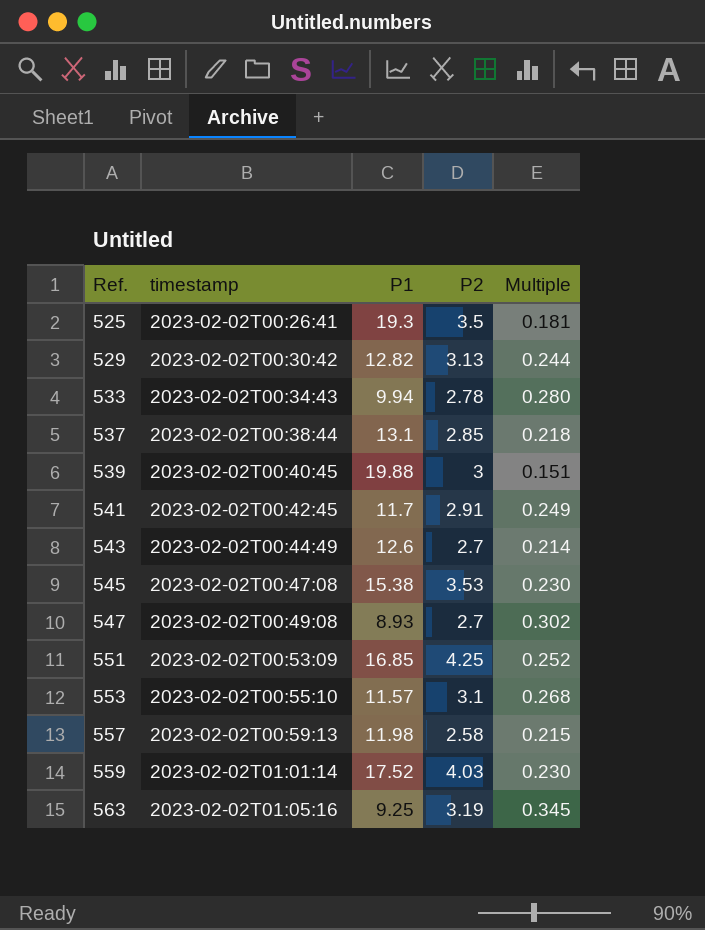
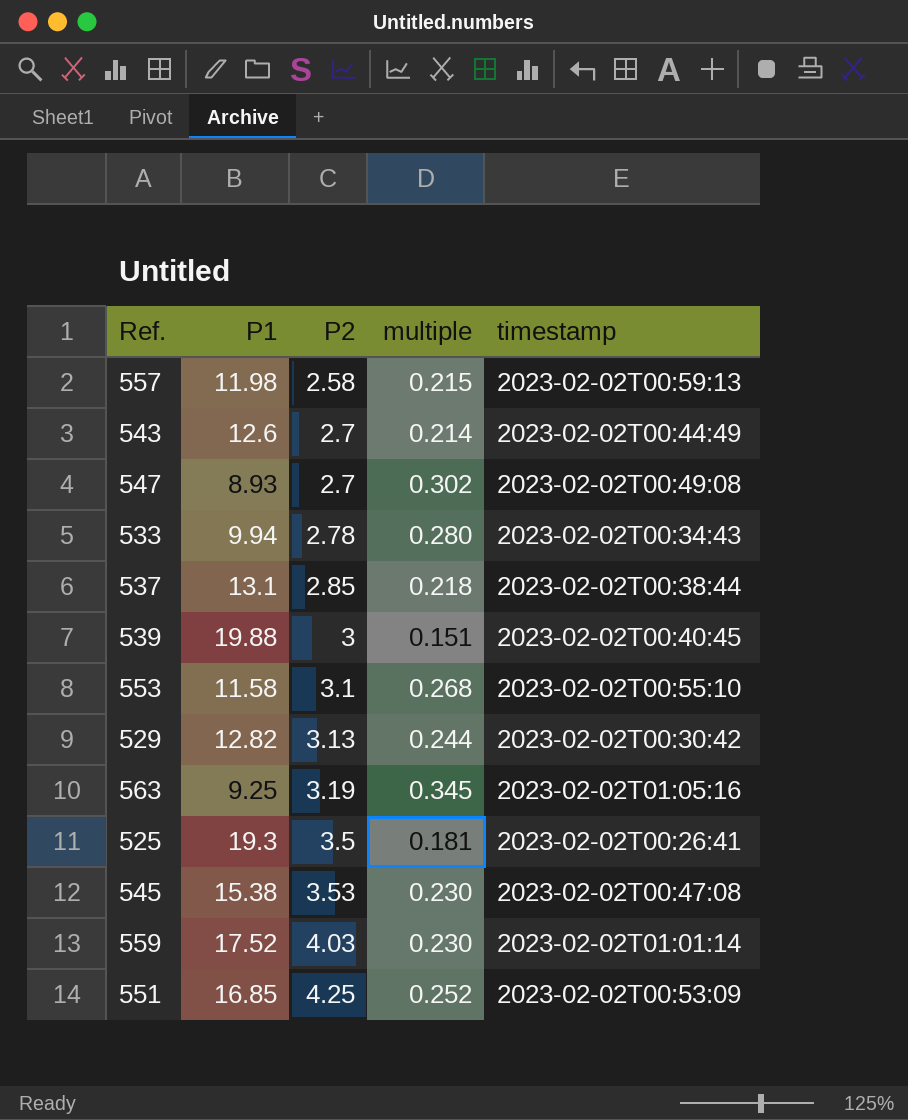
row order: Ref. ascending -> P2 ascending
column name: Multiple -> multiple
column timestamp | position: 2 -> 5
row 541: 2023-02-02T00:42:45 | 11.7 | 2.91 | 0.249 -> none
553 | P1: 11.57 -> 11.58

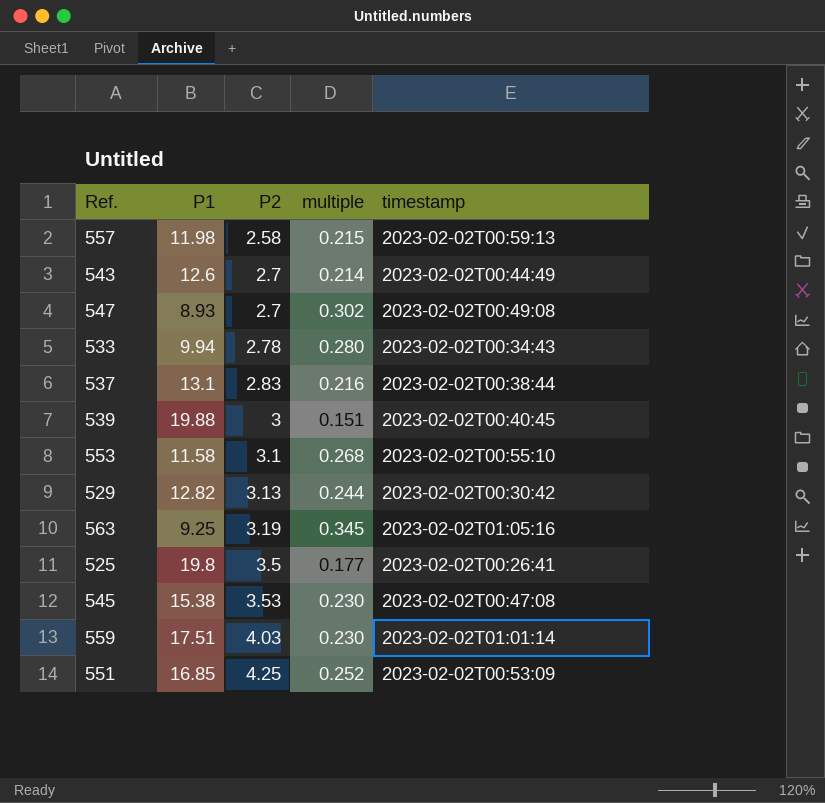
537 | P2: 2.85 -> 2.83
537 | multiple: 0.218 -> 0.216
525 | P1: 19.3 -> 19.8
525 | multiple: 0.181 -> 0.177
559 | P1: 17.52 -> 17.51

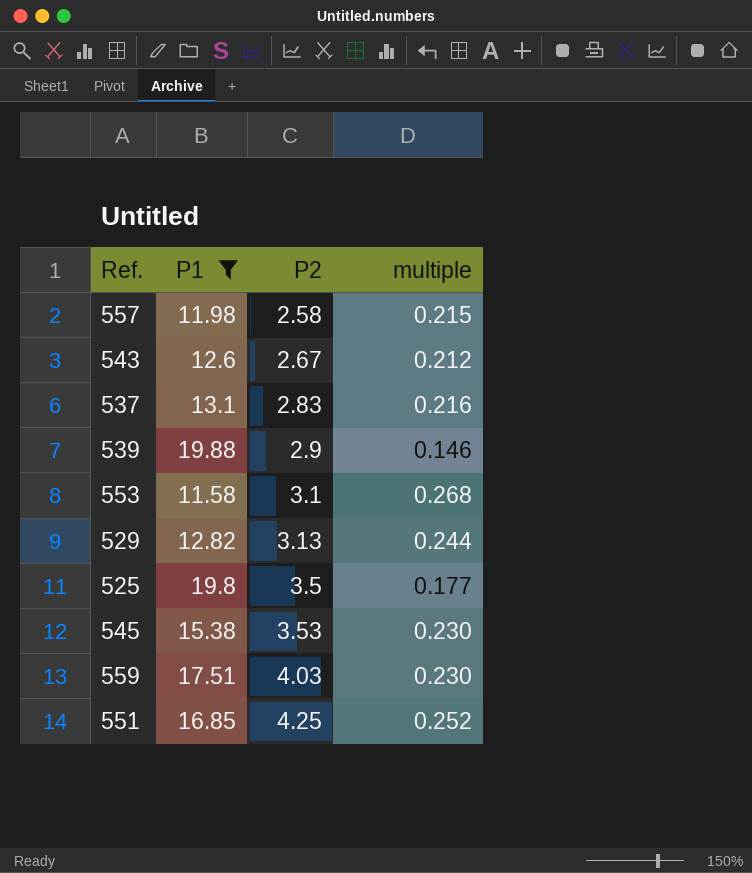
filter: none -> P1 >= 11.58
column timestamp | position: 5 -> none
543 | P2: 2.7 -> 2.67
543 | multiple: 0.214 -> 0.212
539 | P2: 3 -> 2.9
539 | multiple: 0.151 -> 0.146

